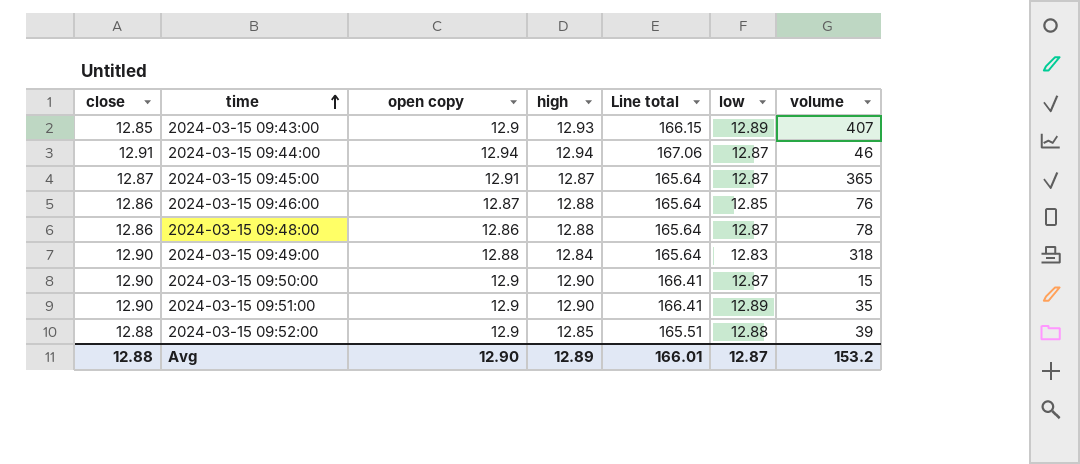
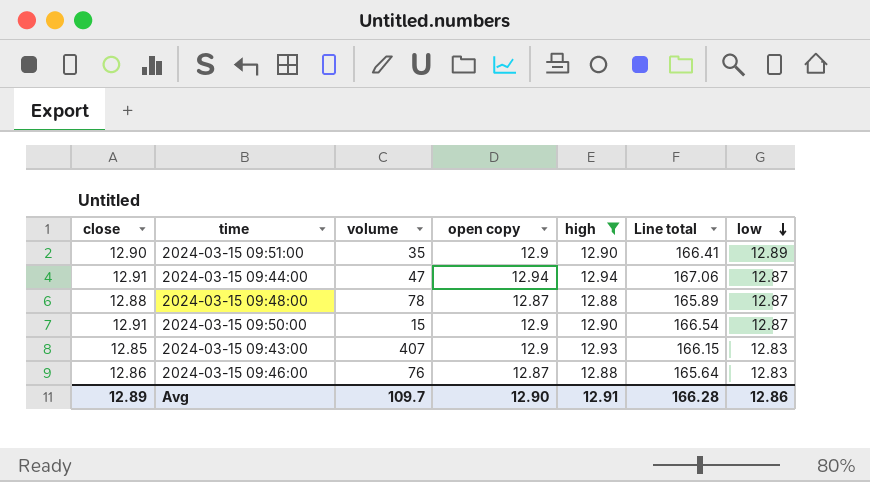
filter: none -> high >= 12.88
row order: time ascending -> low descending
column volume | position: 7 -> 3
2024-03-15 09:44:00 | volume: 46 -> 47
2024-03-15 09:48:00 | close: 12.86 -> 12.88
2024-03-15 09:48:00 | open copy: 12.86 -> 12.87
2024-03-15 09:48:00 | Line total: 165.64 -> 165.89
2024-03-15 09:50:00 | close: 12.90 -> 12.91
2024-03-15 09:50:00 | Line total: 166.41 -> 166.54
2024-03-15 09:43:00 | low: 12.89 -> 12.83
2024-03-15 09:46:00 | low: 12.85 -> 12.83
Avg | close: 12.88 -> 12.89
Avg | volume: 153.2 -> 109.7
Avg | high: 12.89 -> 12.91
Avg | Line total: 166.01 -> 166.28
Avg | low: 12.87 -> 12.86

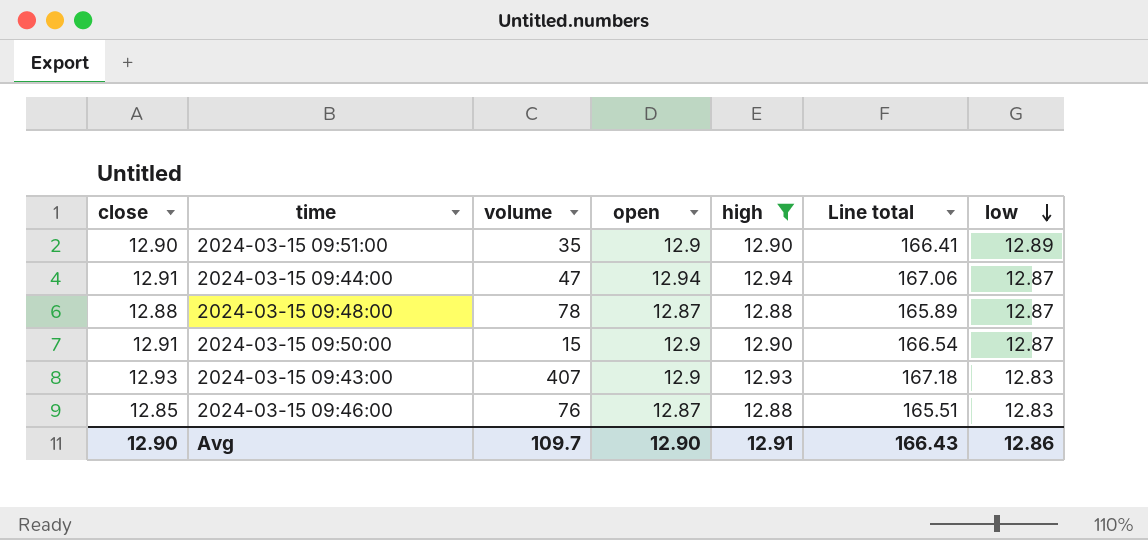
column name: open copy -> open
2024-03-15 09:43:00 | close: 12.85 -> 12.93
2024-03-15 09:43:00 | Line total: 166.15 -> 167.18
2024-03-15 09:46:00 | close: 12.86 -> 12.85
2024-03-15 09:46:00 | Line total: 165.64 -> 165.51
Avg | close: 12.89 -> 12.90
Avg | Line total: 166.28 -> 166.43

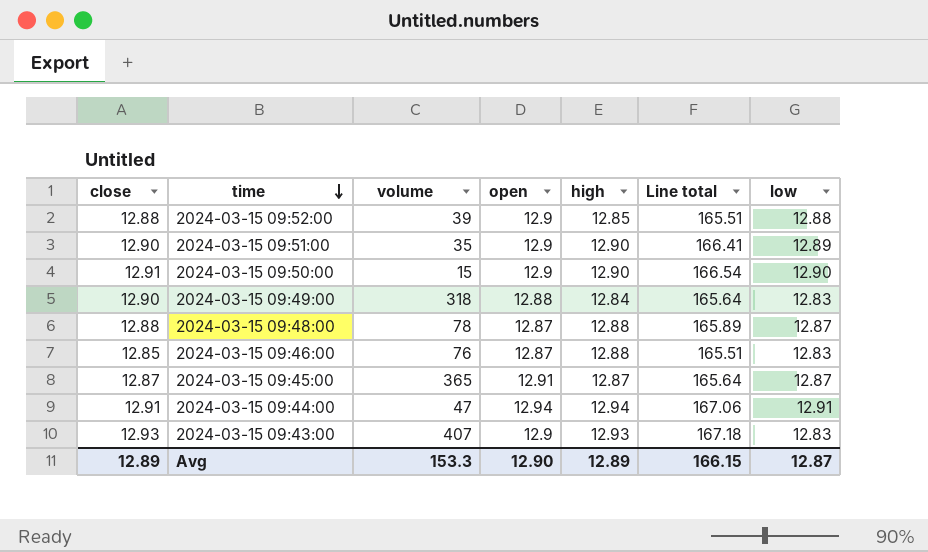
filter: high >= 12.88 -> none
row order: low descending -> time descending
2024-03-15 09:50:00 | low: 12.87 -> 12.90
2024-03-15 09:44:00 | low: 12.87 -> 12.91
Avg | close: 12.90 -> 12.89
Avg | volume: 109.7 -> 153.3
Avg | high: 12.91 -> 12.89
Avg | Line total: 166.43 -> 166.15
Avg | low: 12.86 -> 12.87

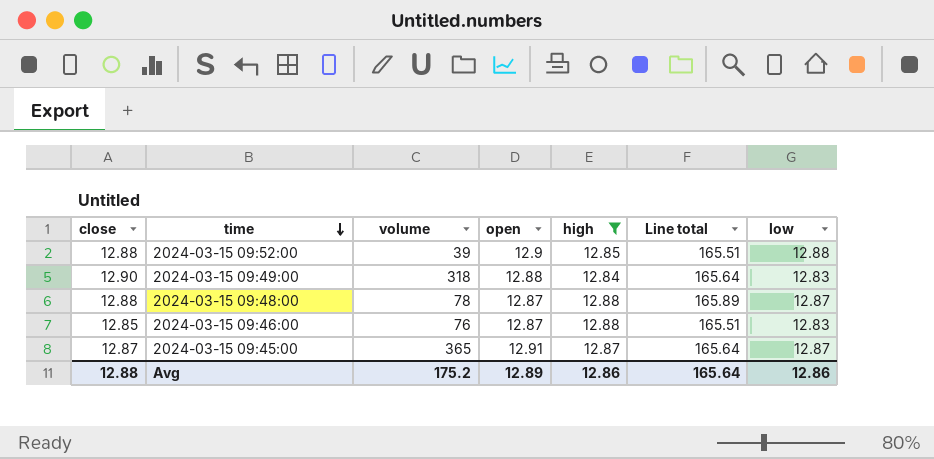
filter: none -> high <= 12.88
Avg | close: 12.89 -> 12.88
Avg | volume: 153.3 -> 175.2
Avg | open: 12.90 -> 12.89
Avg | high: 12.89 -> 12.86
Avg | Line total: 166.15 -> 165.64
Avg | low: 12.87 -> 12.86

